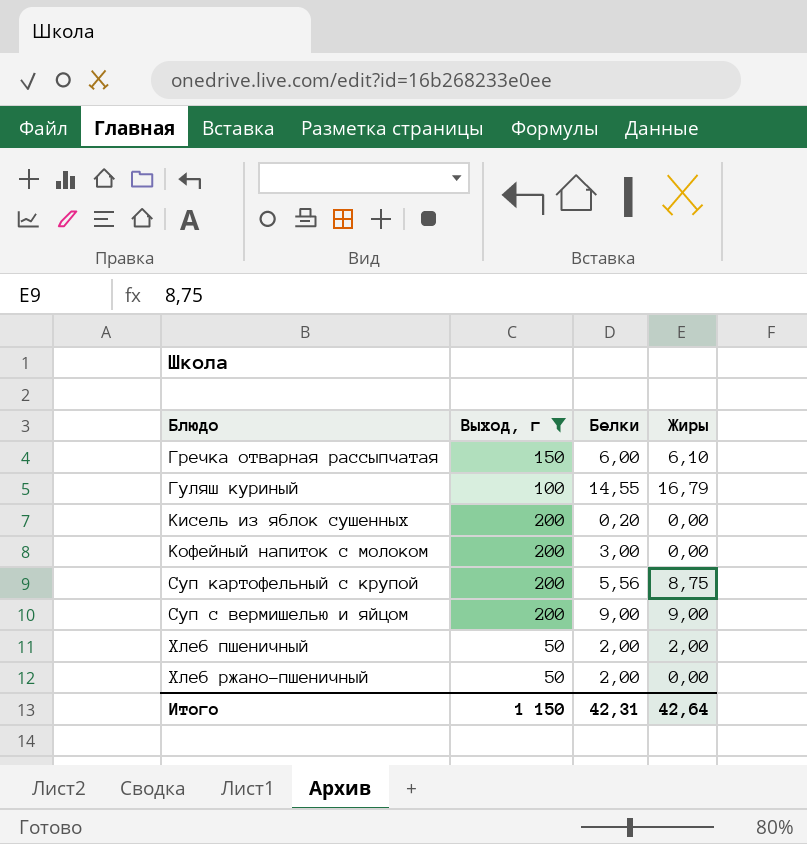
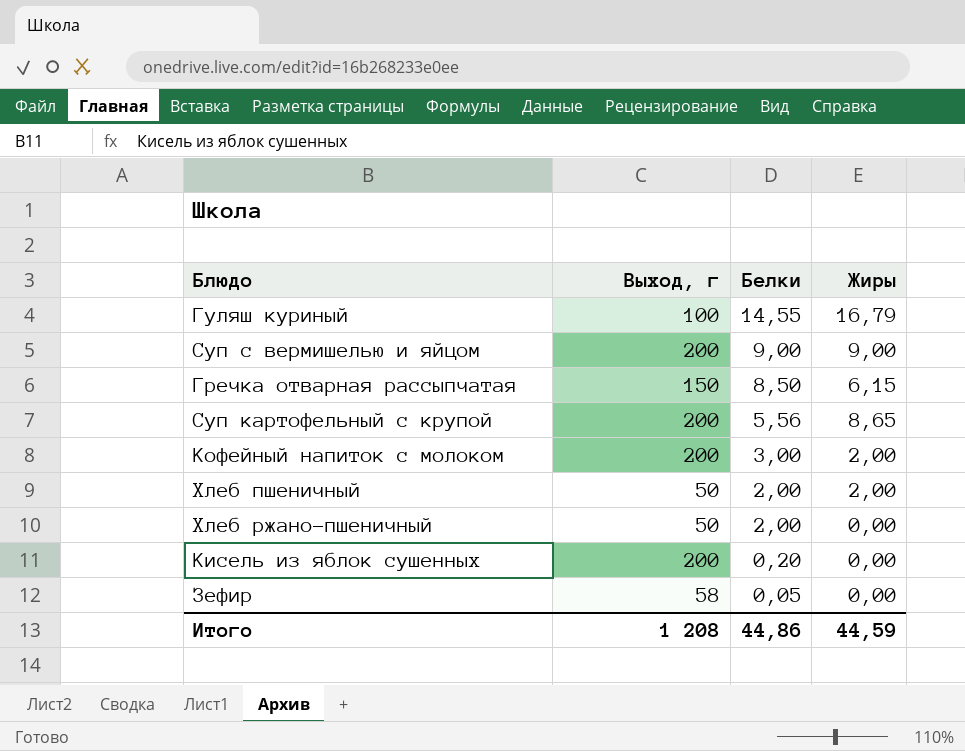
filter: Выход, г != 58 -> none
row order: Блюдо ascending -> Белки descending
Гречка отварная рассыпчатая | Белки: 6,00 -> 8,50
Гречка отварная рассыпчатая | Жиры: 6,10 -> 6,15
Суп картофельный с крупой | Жиры: 8,75 -> 8,65
Кофейный напиток с молоком | Жиры: 0,00 -> 2,00
Итого | Выход, г: 1 150 -> 1 208
Итого | Белки: 42,31 -> 44,86
Итого | Жиры: 42,64 -> 44,59

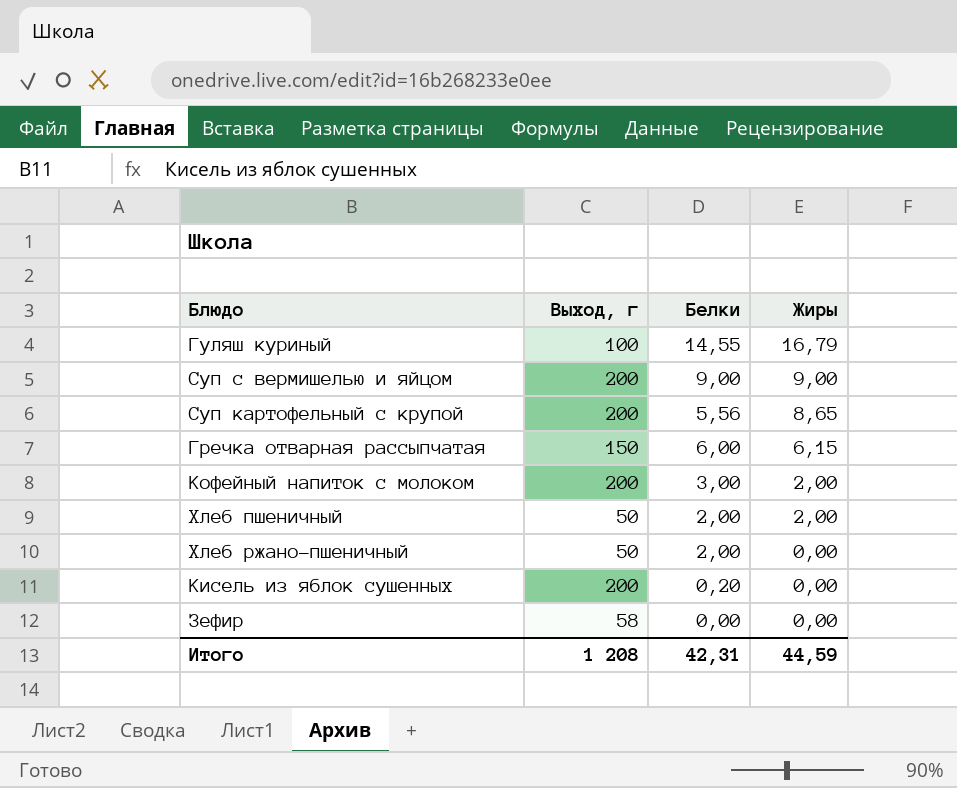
row order: Белки descending -> Жиры descending
Гречка отварная рассыпчатая | Белки: 8,50 -> 6,00
Зефир | Белки: 0,05 -> 0,00
Итого | Белки: 44,86 -> 42,31

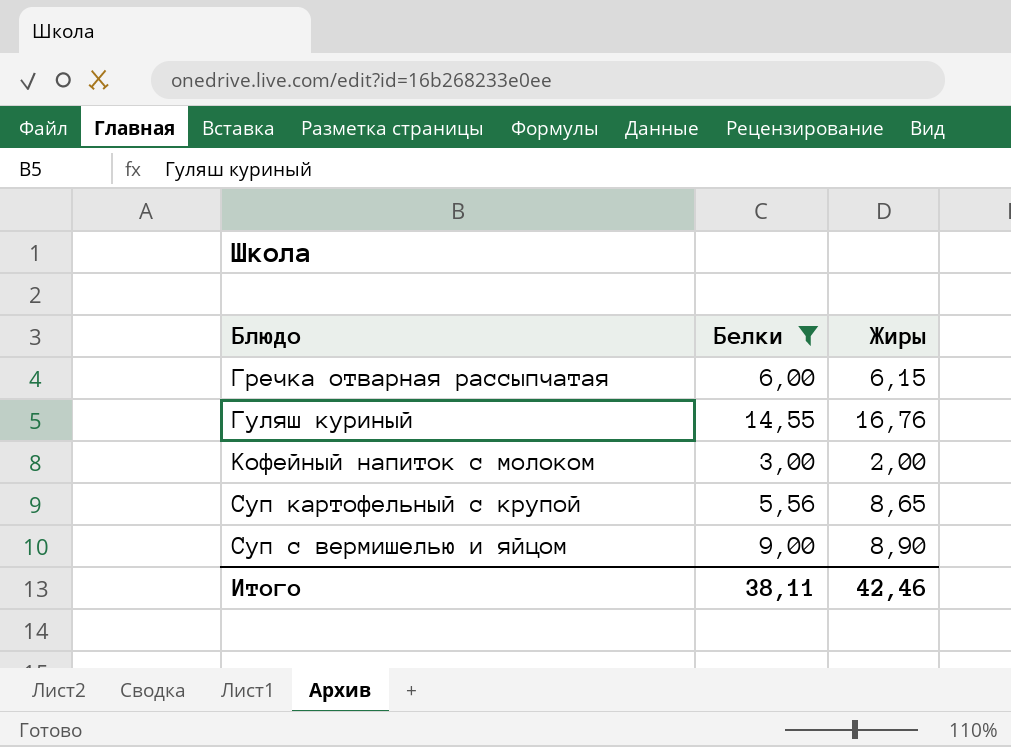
filter: none -> Белки >= 3,00
row order: Жиры descending -> Блюдо ascending
column Выход, г | position: 2 -> none
Гуляш куриный | Жиры: 16,79 -> 16,76
Суп с вермишелью и яйцом | Жиры: 9,00 -> 8,90
Итого | Белки: 42,31 -> 38,11
Итого | Жиры: 44,59 -> 42,46

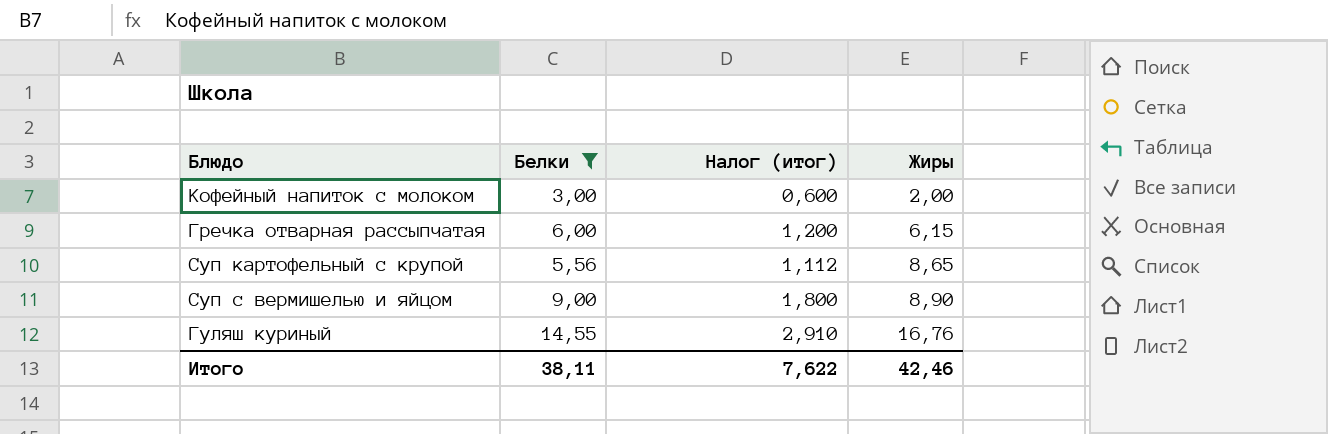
row order: Блюдо ascending -> Жиры ascending
column Налог (итог) | formula: none -> [Белки] * 0,2

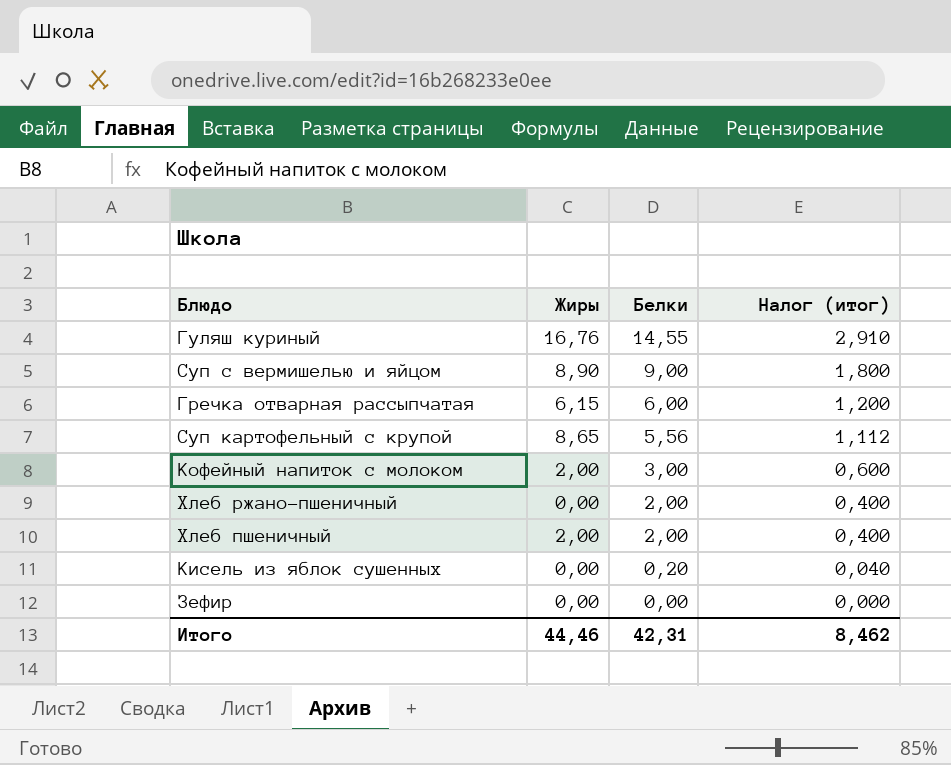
filter: Белки >= 3,00 -> none
row order: Жиры ascending -> Белки descending
column Жиры | position: 4 -> 2
Итого | Жиры: 42,46 -> 44,46
Итого | Белки: 38,11 -> 42,31
Итого | Налог (итог): 7,622 -> 8,462

